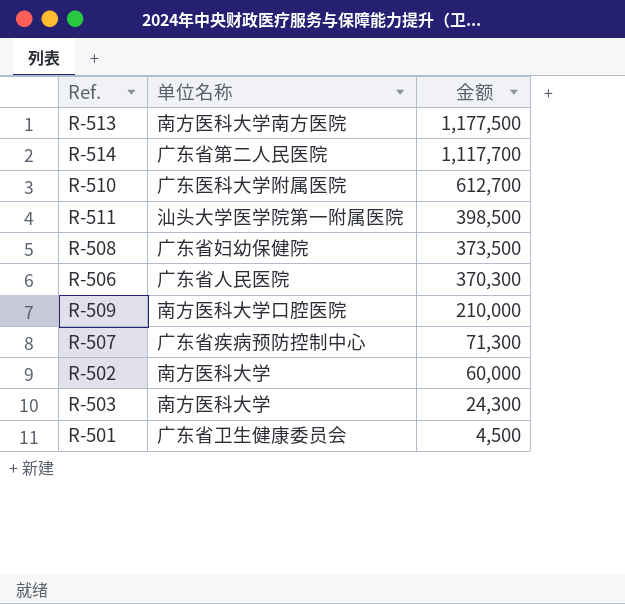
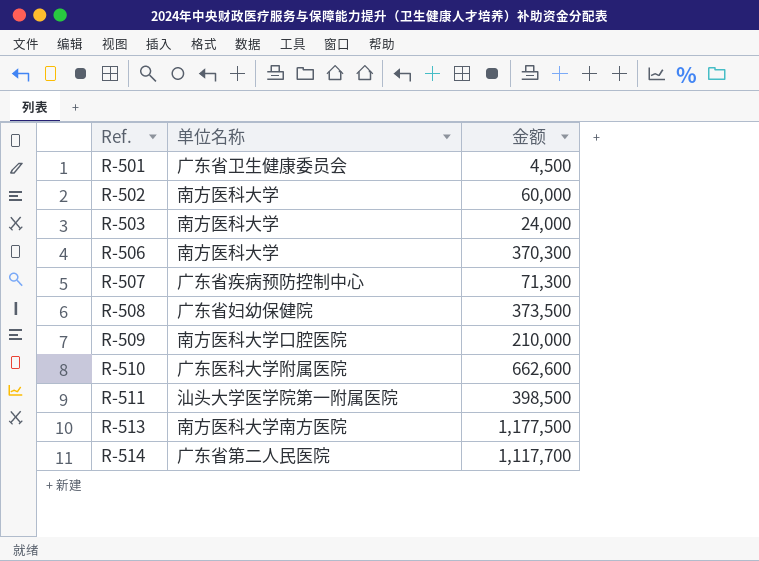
row order: 金额 descending -> Ref. ascending
R-503 | 金额: 24,300 -> 24,000
R-506 | 单位名称: 广东省人民医院 -> 南方医科大学
R-510 | 金额: 612,700 -> 662,600

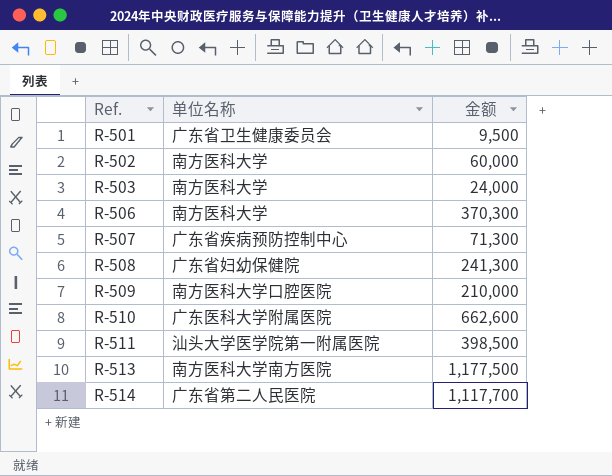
R-501 | 金额: 4,500 -> 9,500
R-508 | 金额: 373,500 -> 241,300

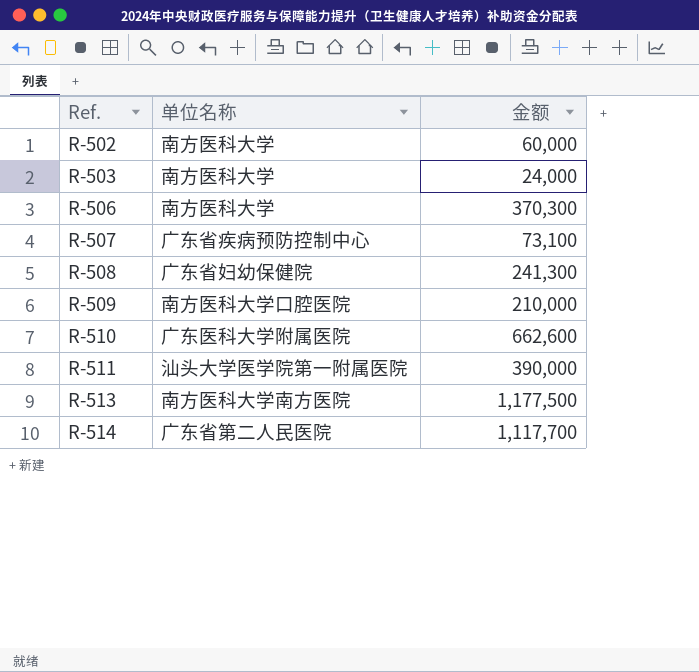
row R-501: 广东省卫生健康委员会 | 9,500 -> none
R-507 | 金额: 71,300 -> 73,100
R-511 | 金额: 398,500 -> 390,000

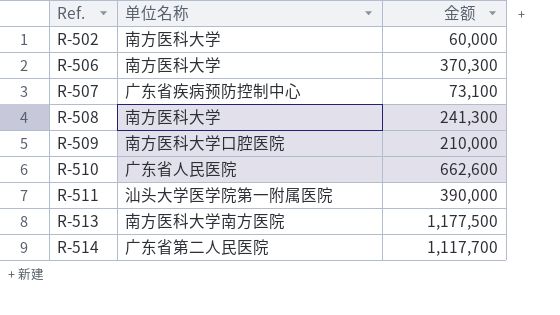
row R-503: 南方医科大学 | 24,000 -> none
R-508 | 单位名称: 广东省妇幼保健院 -> 南方医科大学
R-510 | 单位名称: 广东医科大学附属医院 -> 广东省人民医院

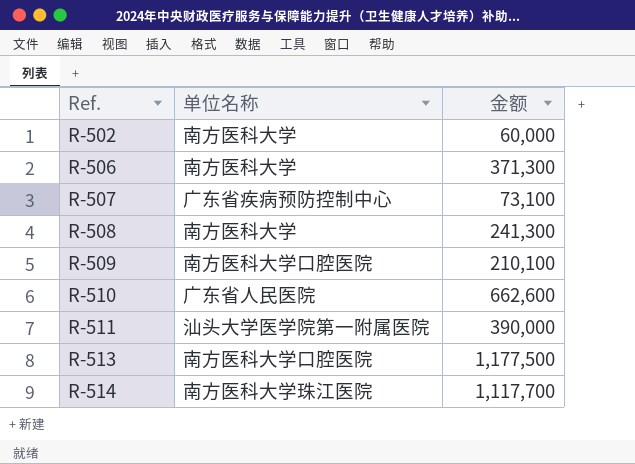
R-506 | 金额: 370,300 -> 371,300
R-509 | 金额: 210,000 -> 210,100
R-513 | 单位名称: 南方医科大学南方医院 -> 南方医科大学口腔医院
R-514 | 单位名称: 广东省第二人民医院 -> 南方医科大学珠江医院

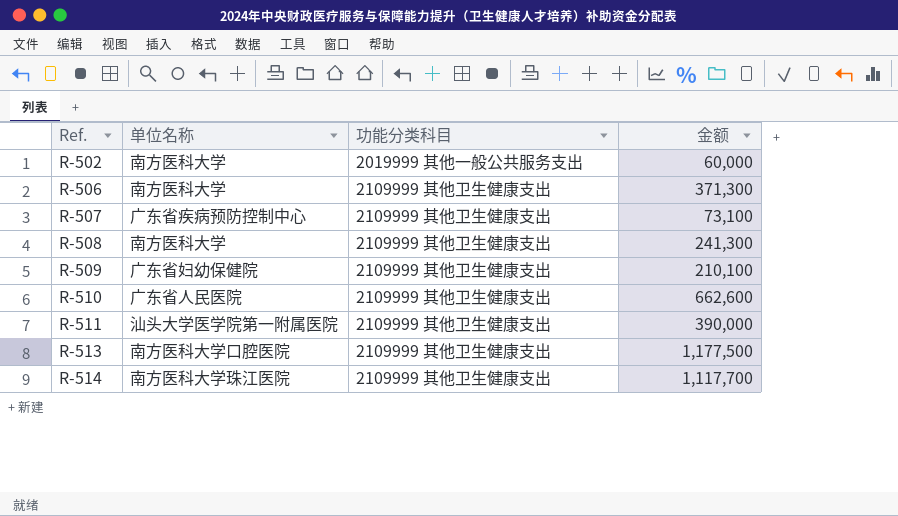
column 功能分类科目 | position: none -> 3
R-509 | 单位名称: 南方医科大学口腔医院 -> 广东省妇幼保健院

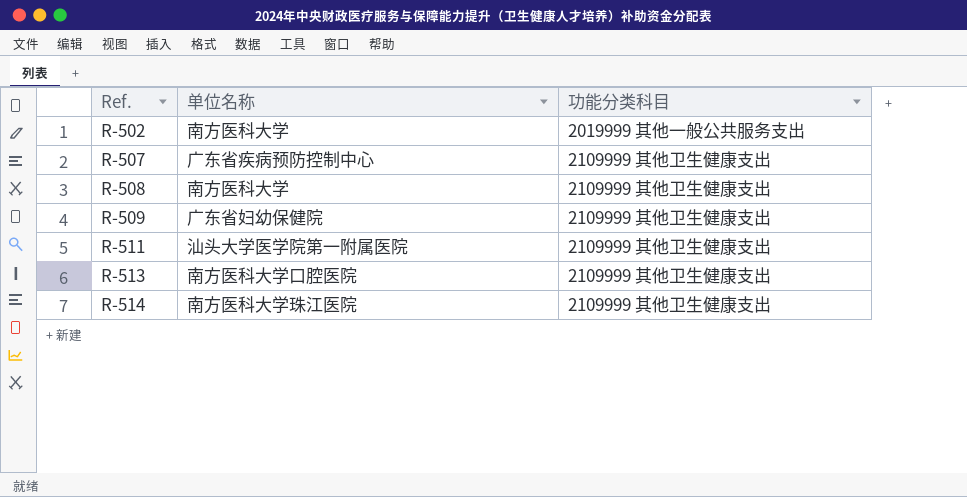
column 金额 | position: 4 -> none
row R-506: 南方医科大学 | 2109999 其他卫生健康支出 | 371,300 -> none
row R-510: 广东省人民医院 | 2109999 其他卫生健康支出 | 662,600 -> none

